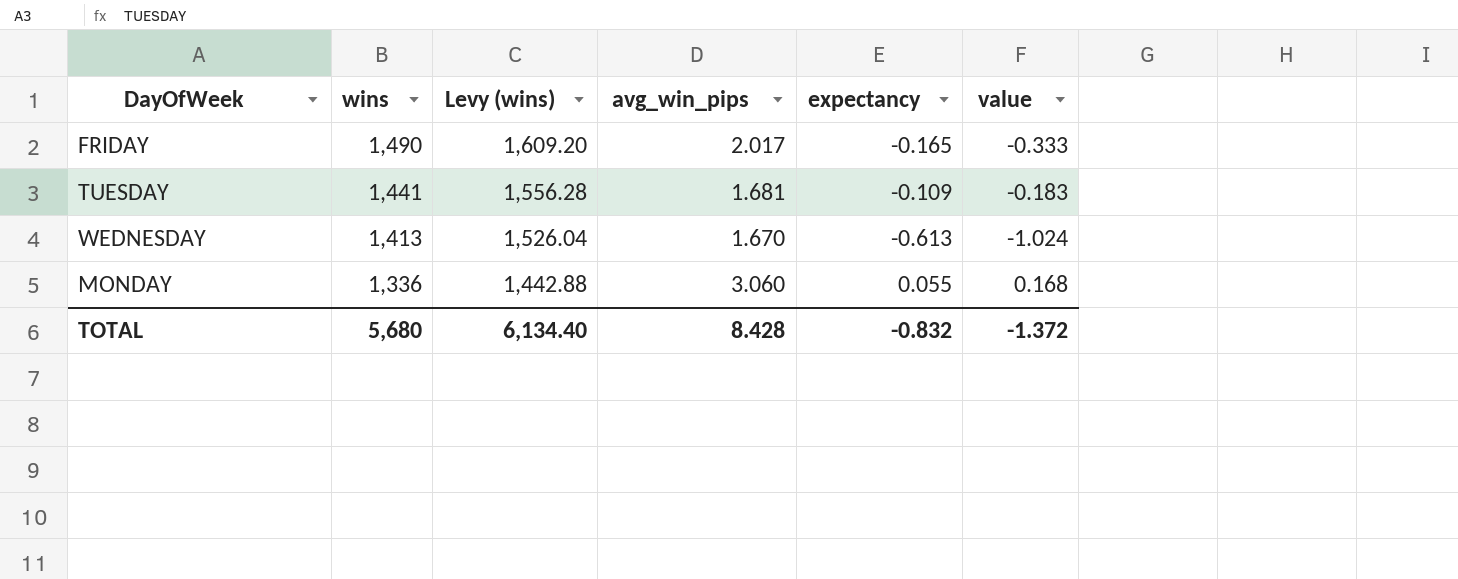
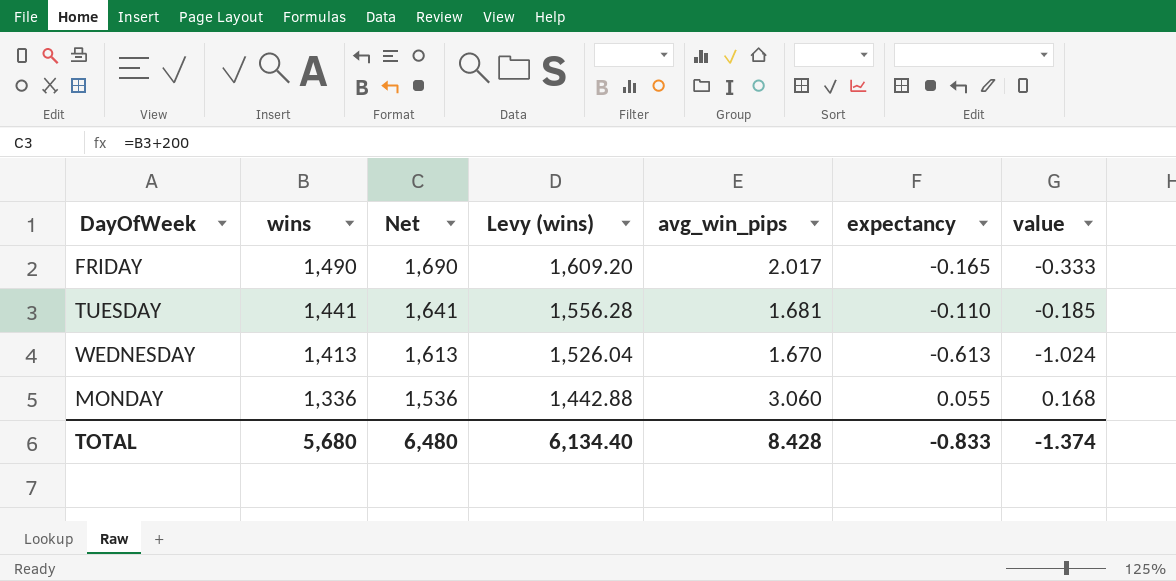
column Net | formula: none -> [wins] + 200
TUESDAY | expectancy: -0.109 -> -0.110
TUESDAY | value: -0.183 -> -0.185
TOTAL | expectancy: -0.832 -> -0.833
TOTAL | value: -1.372 -> -1.374

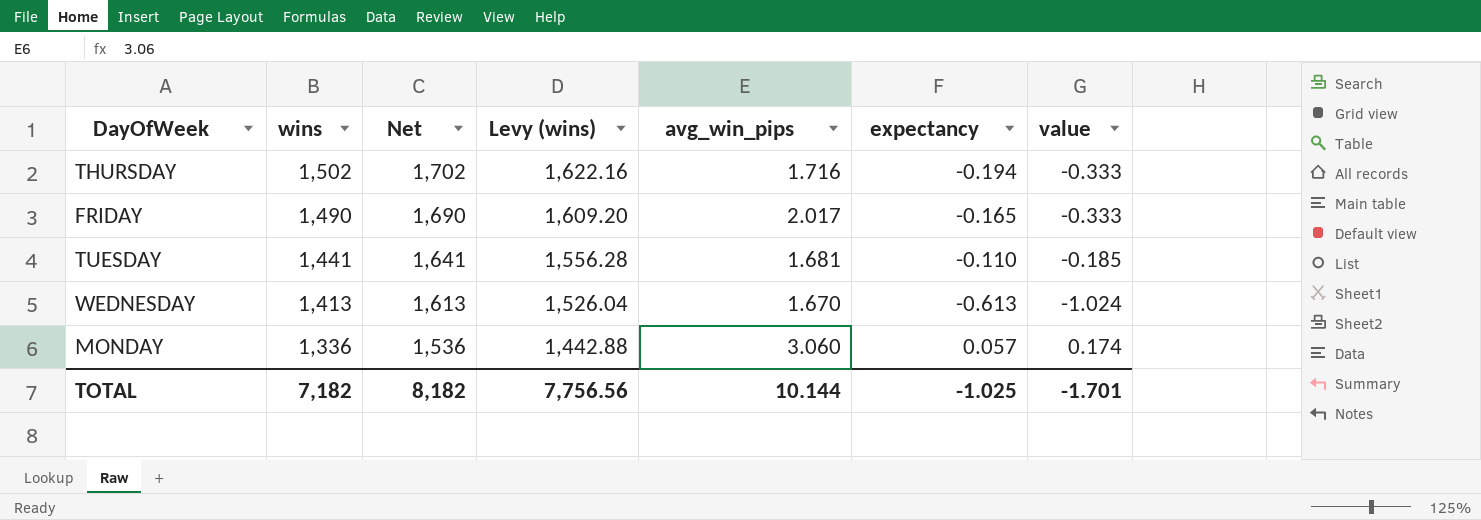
row THURSDAY: none -> 1,502 | 1,702 | 1,622.16 | 1.716 | -0.194 | -0.333
MONDAY | expectancy: 0.055 -> 0.057
MONDAY | value: 0.168 -> 0.174
TOTAL | wins: 5,680 -> 7,182
TOTAL | Net: 6,480 -> 8,182
TOTAL | Levy (wins): 6,134.40 -> 7,756.56
TOTAL | avg_win_pips: 8.428 -> 10.144
TOTAL | expectancy: -0.833 -> -1.025
TOTAL | value: -1.374 -> -1.701

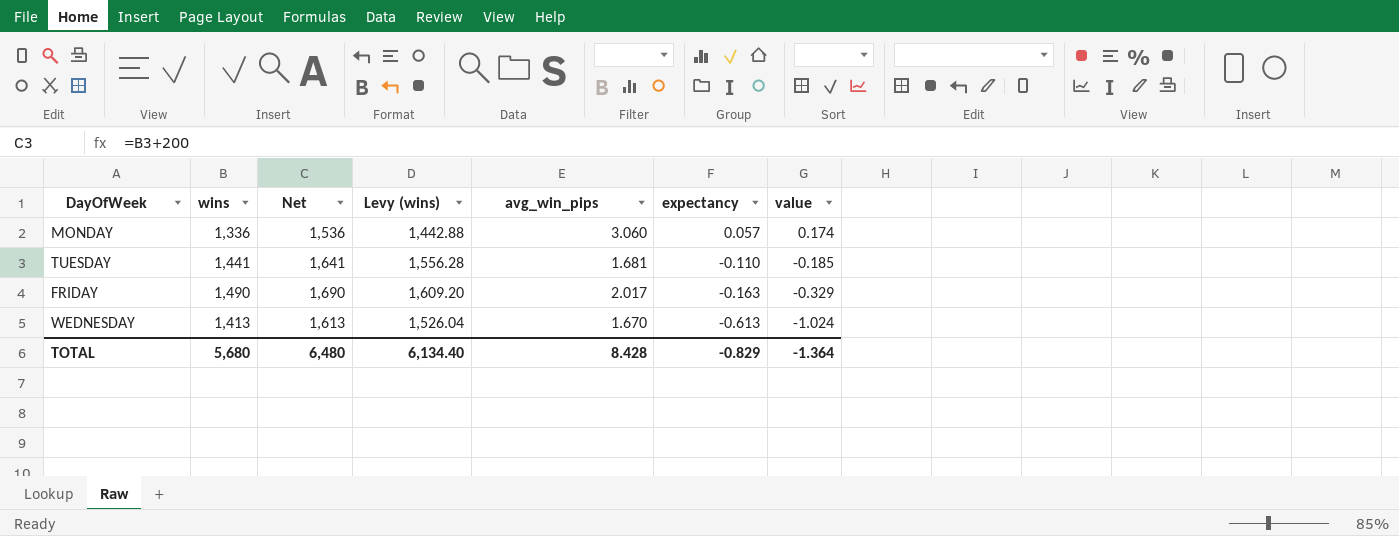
row order: wins descending -> expectancy descending
row THURSDAY: 1,502 | 1,702 | 1,622.16 | 1.716 | -0.194 | -0.333 -> none
FRIDAY | expectancy: -0.165 -> -0.163
FRIDAY | value: -0.333 -> -0.329
TOTAL | wins: 7,182 -> 5,680
TOTAL | Net: 8,182 -> 6,480
TOTAL | Levy (wins): 7,756.56 -> 6,134.40
TOTAL | avg_win_pips: 10.144 -> 8.428
TOTAL | expectancy: -1.025 -> -0.829
TOTAL | value: -1.701 -> -1.364

